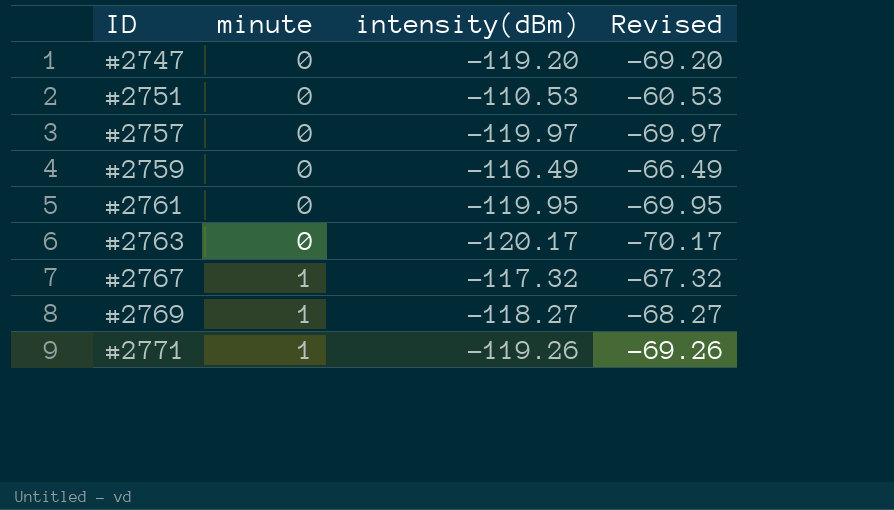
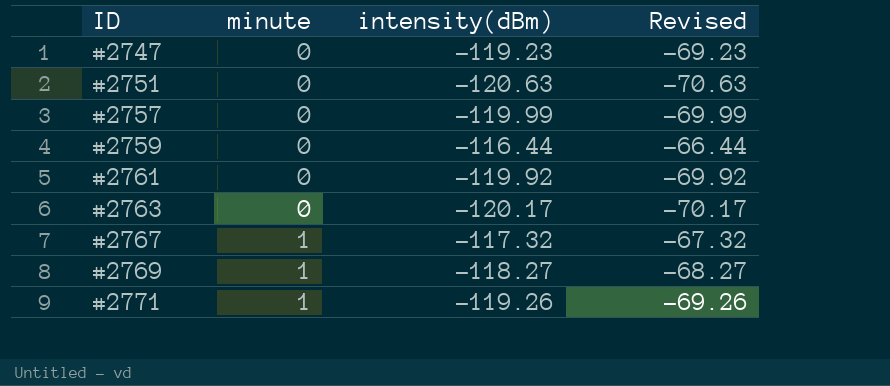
#2747 | intensity(dBm): -119.20 -> -119.23
#2747 | Revised: -69.20 -> -69.23
#2751 | intensity(dBm): -110.53 -> -120.63
#2751 | Revised: -60.53 -> -70.63
#2757 | intensity(dBm): -119.97 -> -119.99
#2757 | Revised: -69.97 -> -69.99
#2759 | intensity(dBm): -116.49 -> -116.44
#2759 | Revised: -66.49 -> -66.44
#2761 | intensity(dBm): -119.95 -> -119.92
#2761 | Revised: -69.95 -> -69.92

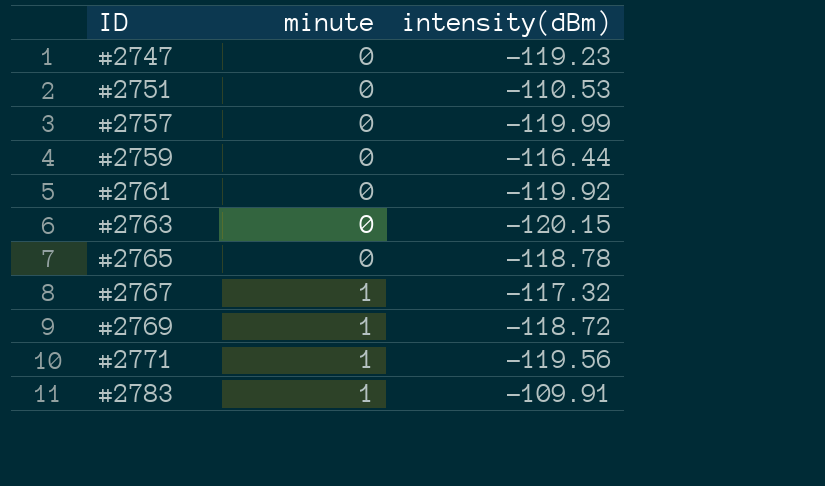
column Revised | formula: [intensity(dBm)] + 50 -> none
#2751 | intensity(dBm): -120.63 -> -110.53
#2763 | intensity(dBm): -120.17 -> -120.15
row #2765: none -> 0 | -118.78
#2769 | intensity(dBm): -118.27 -> -118.72
#2771 | intensity(dBm): -119.26 -> -119.56
row #2783: none -> 1 | -109.91

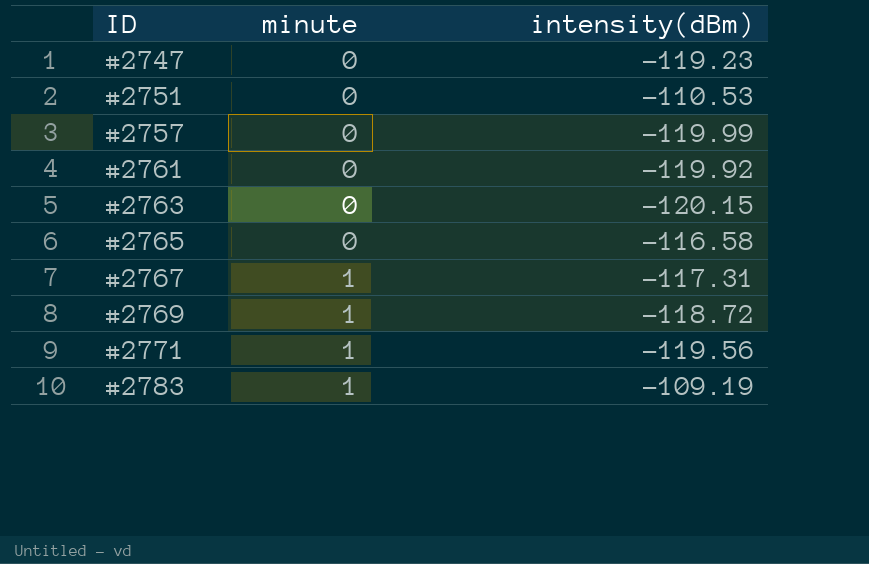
row #2759: 0 | -116.44 -> none
#2765 | intensity(dBm): -118.78 -> -116.58
#2767 | intensity(dBm): -117.32 -> -117.31
#2783 | intensity(dBm): -109.91 -> -109.19

